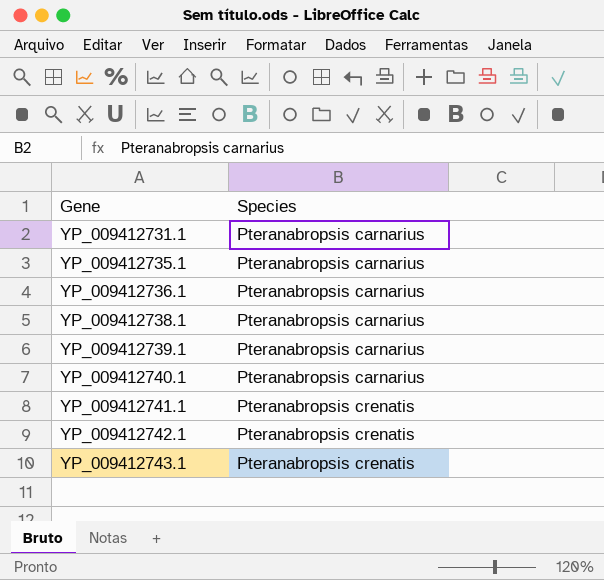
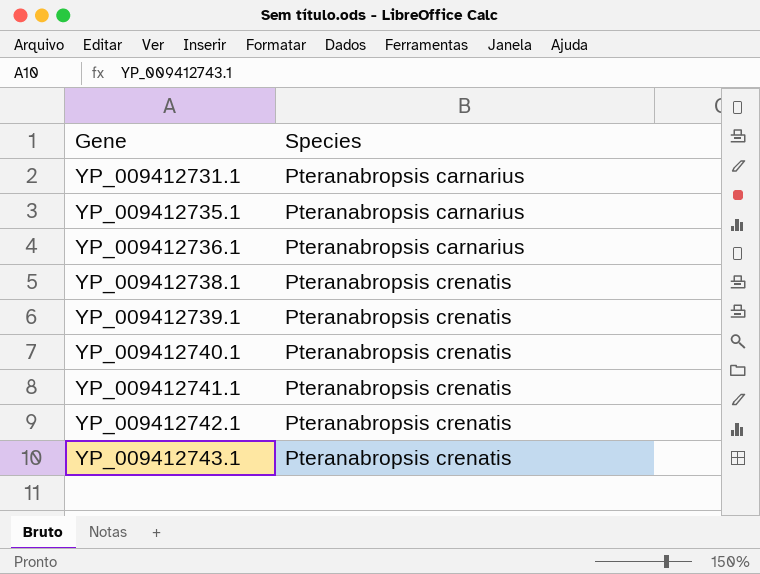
YP_009412738.1 | Species: Pteranabropsis carnarius -> Pteranabropsis crenatis
YP_009412739.1 | Species: Pteranabropsis carnarius -> Pteranabropsis crenatis
YP_009412740.1 | Species: Pteranabropsis carnarius -> Pteranabropsis crenatis

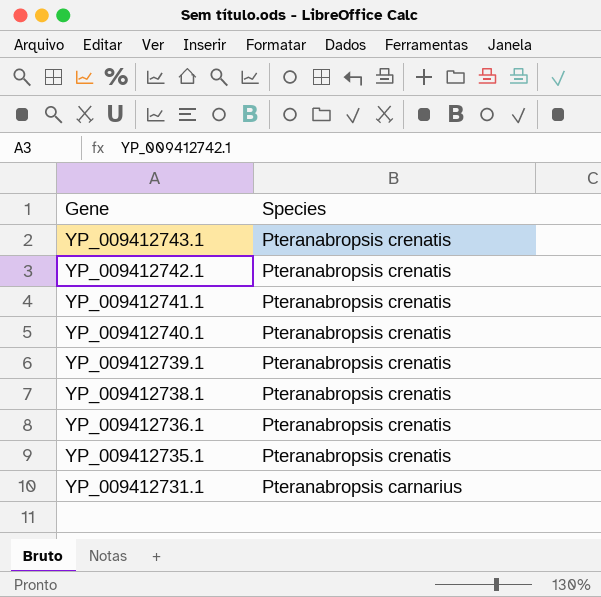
row order: Gene ascending -> Gene descending
YP_009412736.1 | Species: Pteranabropsis carnarius -> Pteranabropsis crenatis
YP_009412735.1 | Species: Pteranabropsis carnarius -> Pteranabropsis crenatis

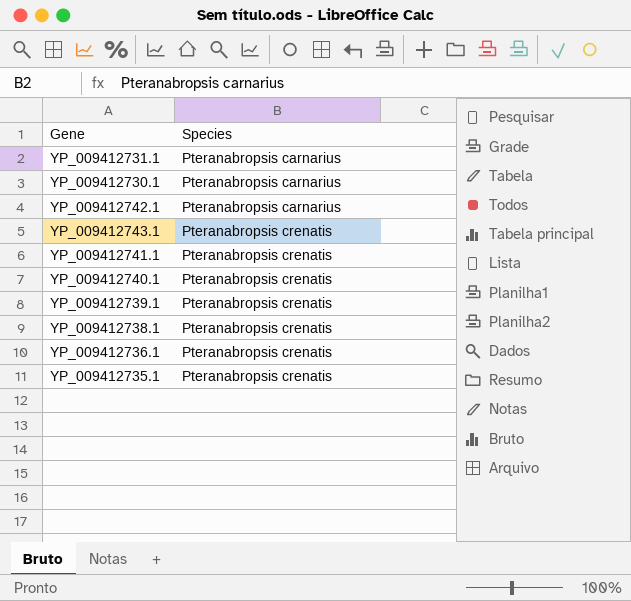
row order: Gene descending -> Species ascending
row YP_009412730.1: none -> Pteranabropsis carnarius
YP_009412742.1 | Species: Pteranabropsis crenatis -> Pteranabropsis carnarius

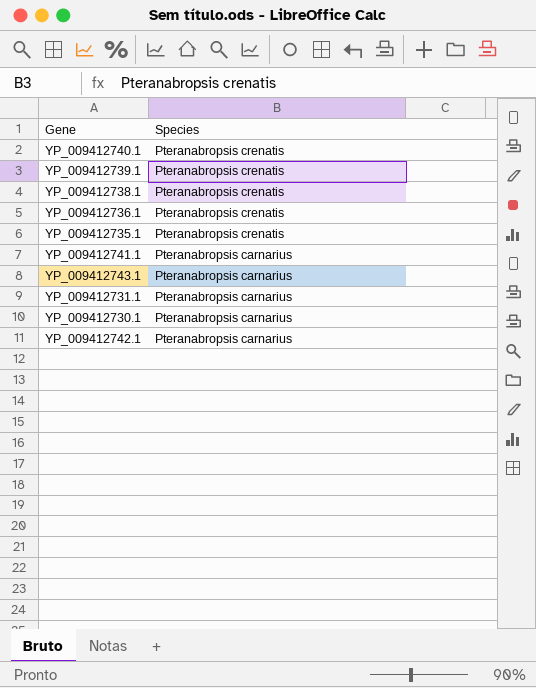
row order: Species ascending -> Species descending
YP_009412741.1 | Species: Pteranabropsis crenatis -> Pteranabropsis carnarius
YP_009412743.1 | Species: Pteranabropsis crenatis -> Pteranabropsis carnarius

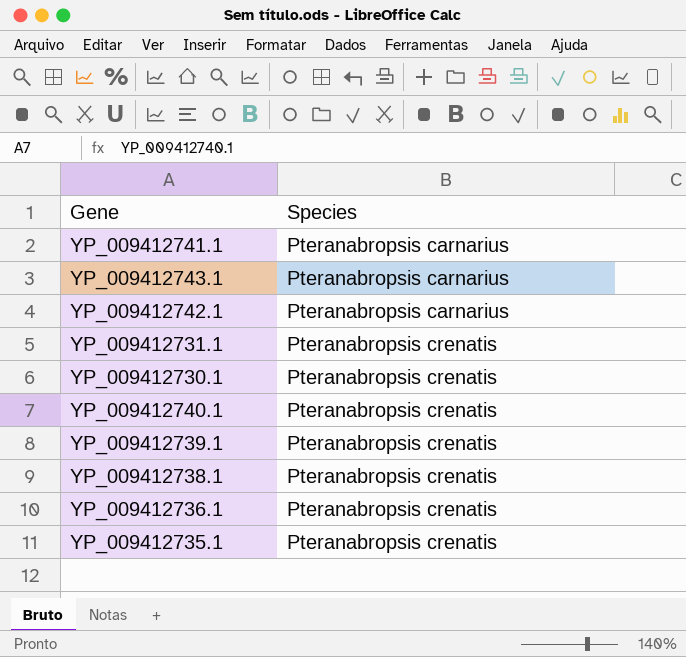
row order: Species descending -> Species ascending
YP_009412731.1 | Species: Pteranabropsis carnarius -> Pteranabropsis crenatis
YP_009412730.1 | Species: Pteranabropsis carnarius -> Pteranabropsis crenatis

